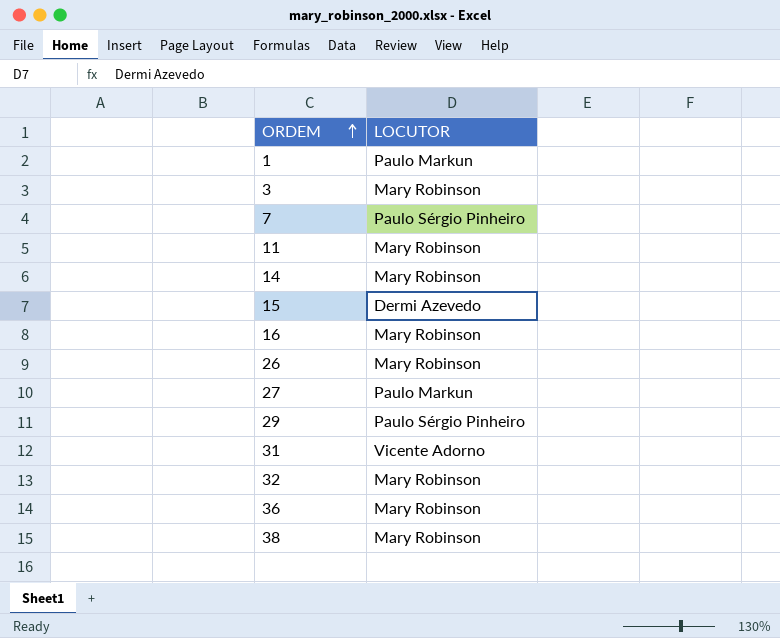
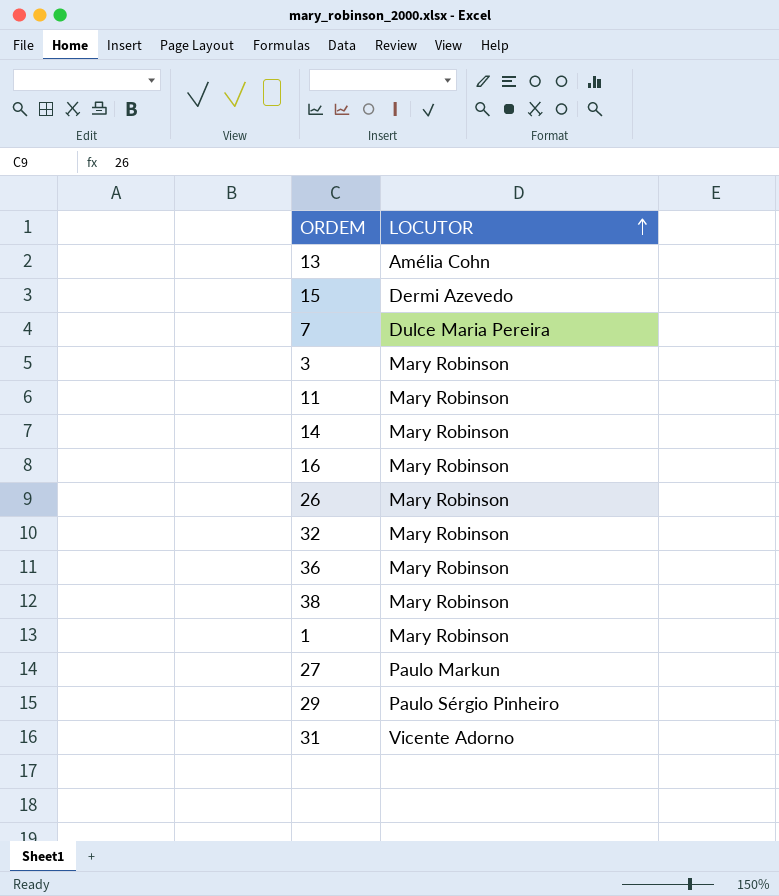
row order: ORDEM ascending -> LOCUTOR ascending
row 13: none -> Amélia Cohn
7 | LOCUTOR: Paulo Sérgio Pinheiro -> Dulce Maria Pereira
1 | LOCUTOR: Paulo Markun -> Mary Robinson

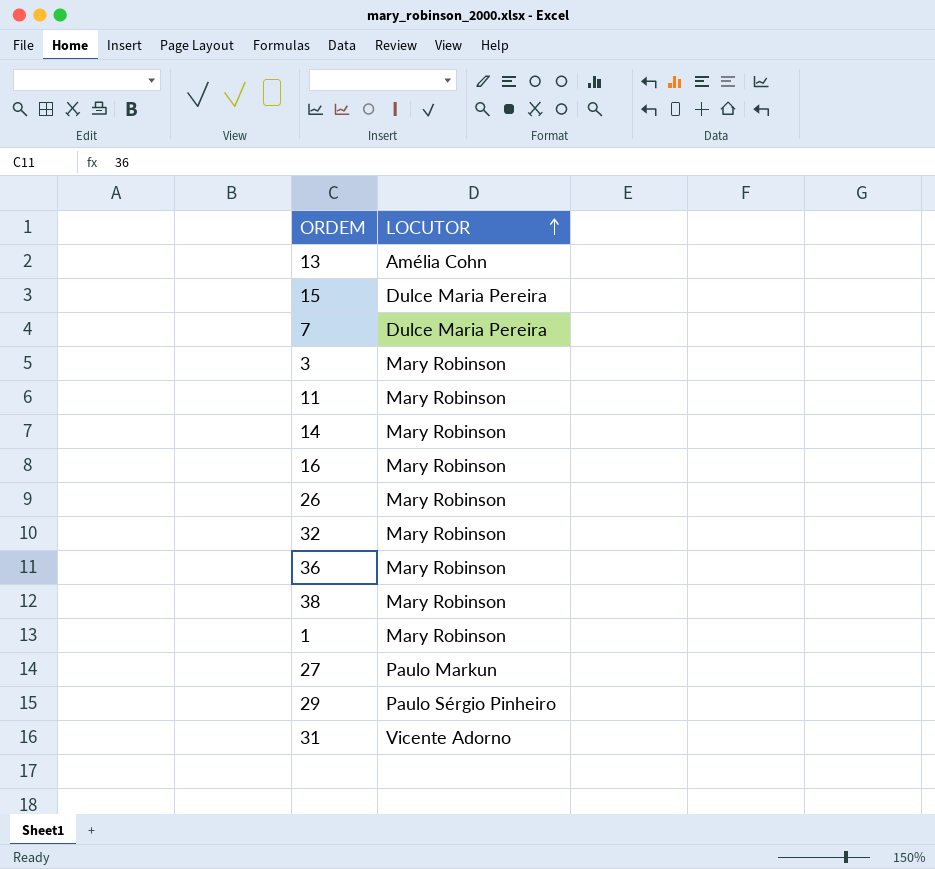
15 | LOCUTOR: Dermi Azevedo -> Dulce Maria Pereira

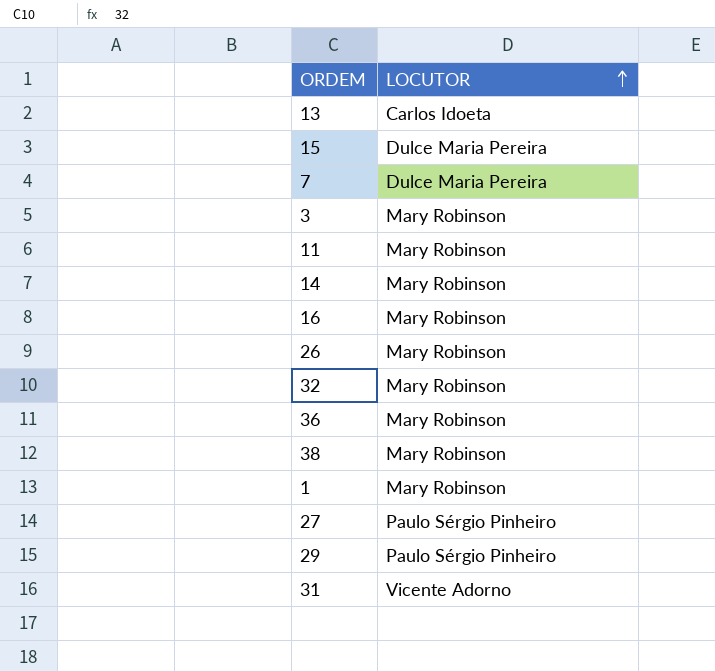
13 | LOCUTOR: Amélia Cohn -> Carlos Idoeta
27 | LOCUTOR: Paulo Markun -> Paulo Sérgio Pinheiro

